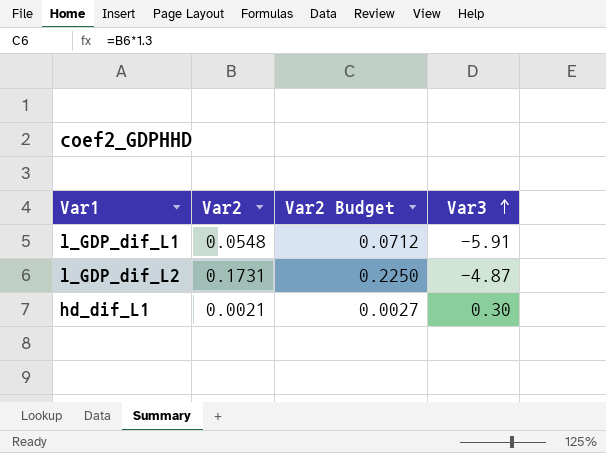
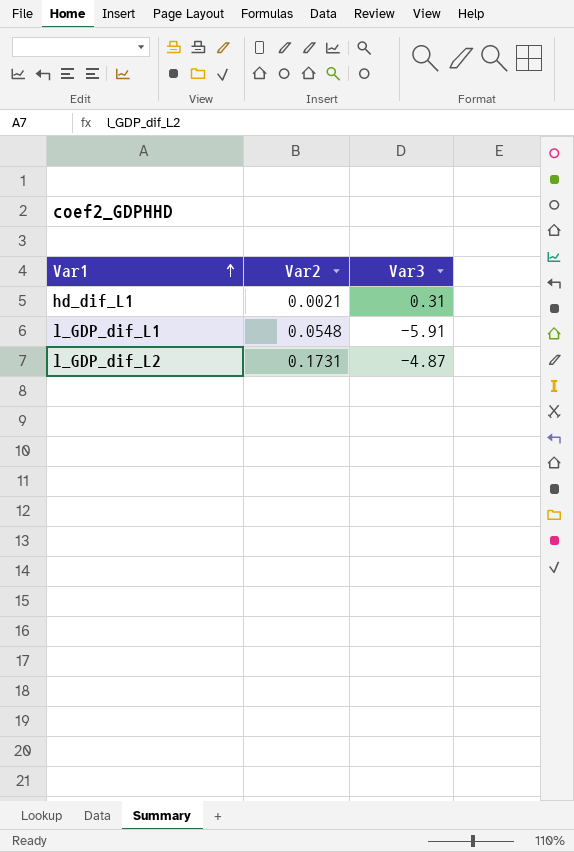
row order: Var3 ascending -> Var1 ascending
column Var2 Budget | formula: [Var2] * 1.3 -> none
hd_dif_L1 | Var3: 0.30 -> 0.31

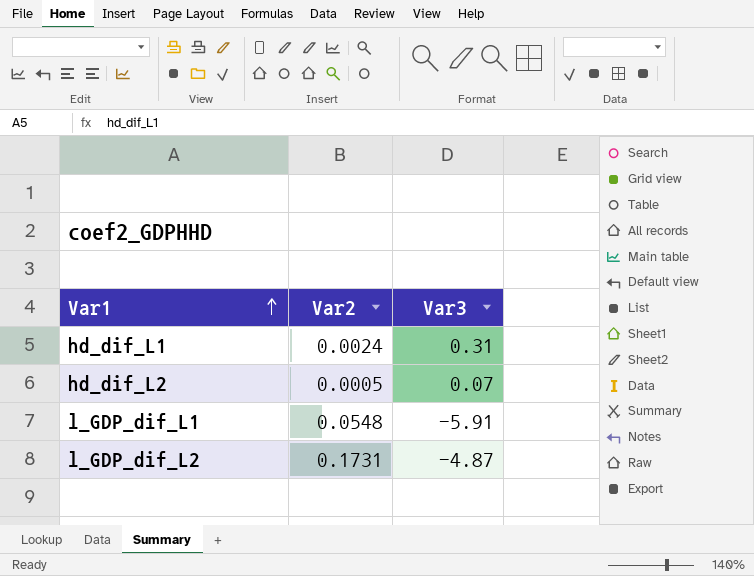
hd_dif_L1 | Var2: 0.0021 -> 0.0024
row hd_dif_L2: none -> 0.0005 | 0.07

